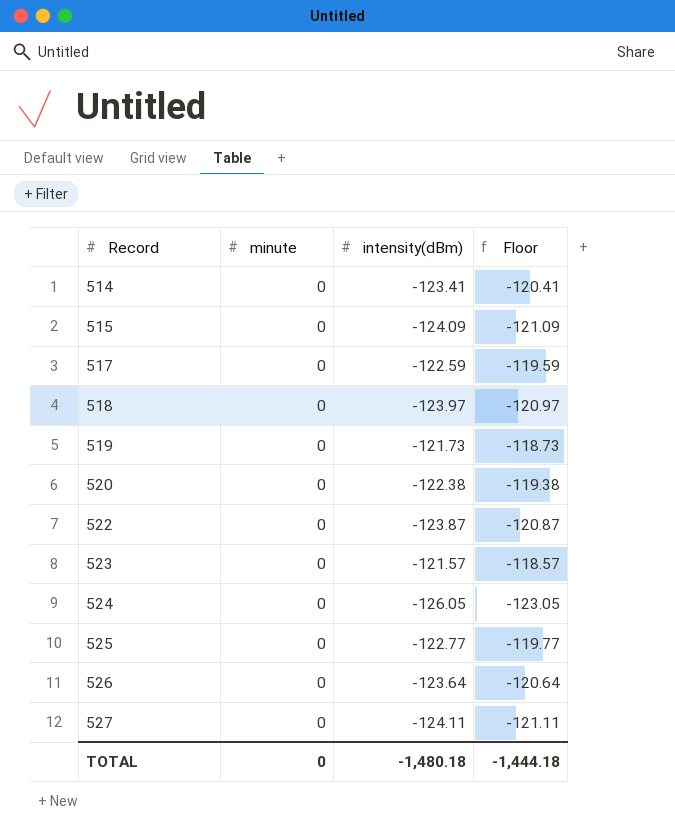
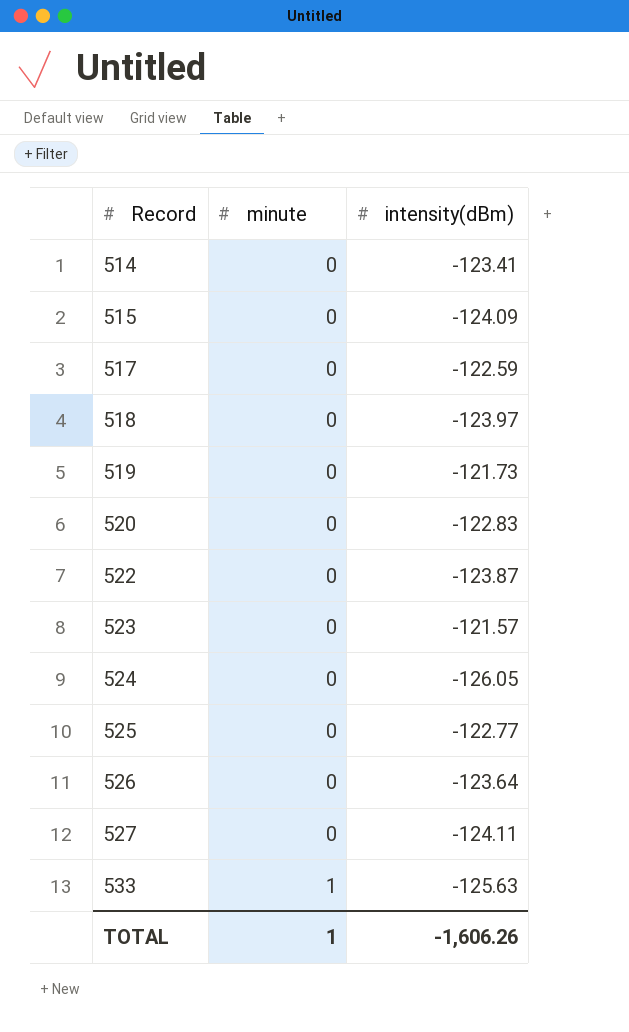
column Floor | formula: [intensity(dBm)] + 3 -> none
520 | intensity(dBm): -122.38 -> -122.83
row 533: none -> 1 | -125.63
TOTAL | minute: 0 -> 1
TOTAL | intensity(dBm): -1,480.18 -> -1,606.26

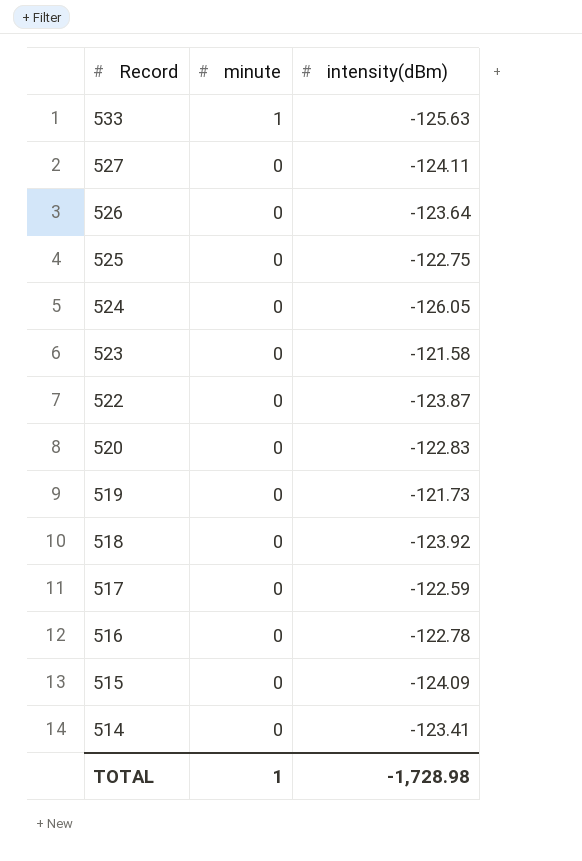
row order: Record ascending -> Record descending
525 | intensity(dBm): -122.77 -> -122.75
523 | intensity(dBm): -121.57 -> -121.58
518 | intensity(dBm): -123.97 -> -123.92
row 516: none -> 0 | -122.78
TOTAL | intensity(dBm): -1,606.26 -> -1,728.98

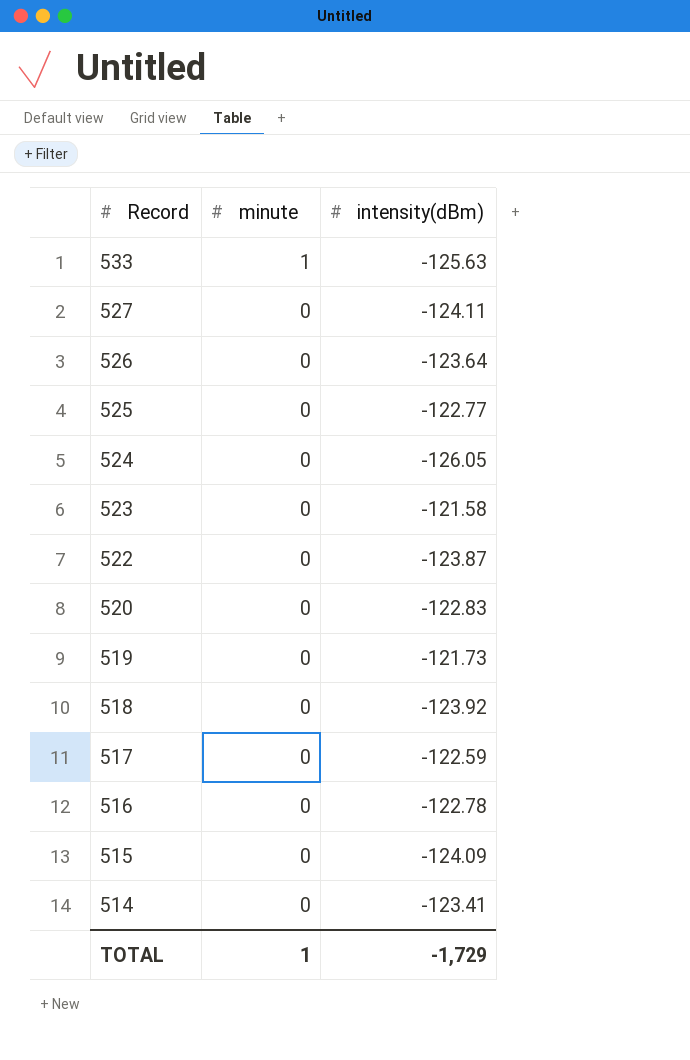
525 | intensity(dBm): -122.75 -> -122.77
TOTAL | intensity(dBm): -1,728.98 -> -1,729

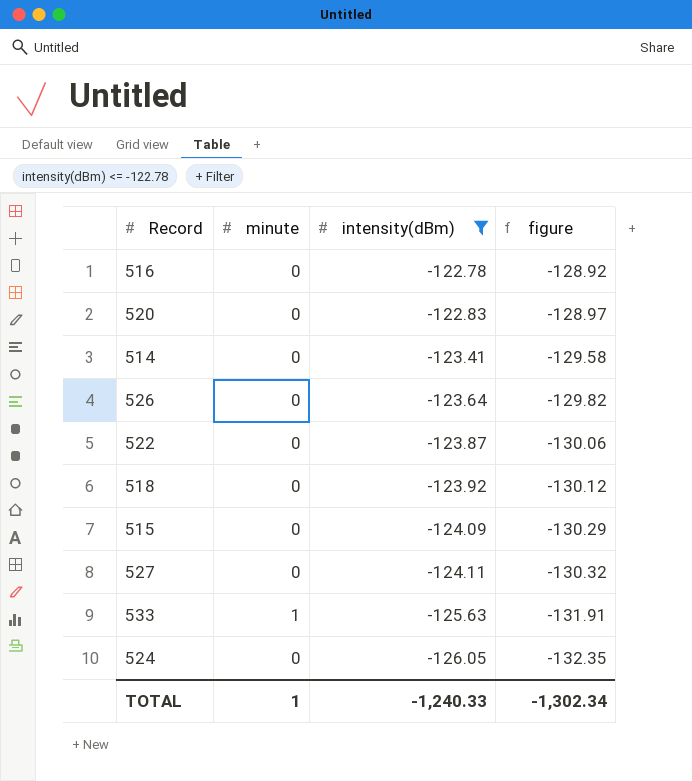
filter: none -> intensity(dBm) <= -122.78
row order: Record descending -> intensity(dBm) descending
column figure | formula: none -> [intensity(dBm)] * 1.05
TOTAL | intensity(dBm): -1,729 -> -1,240.33

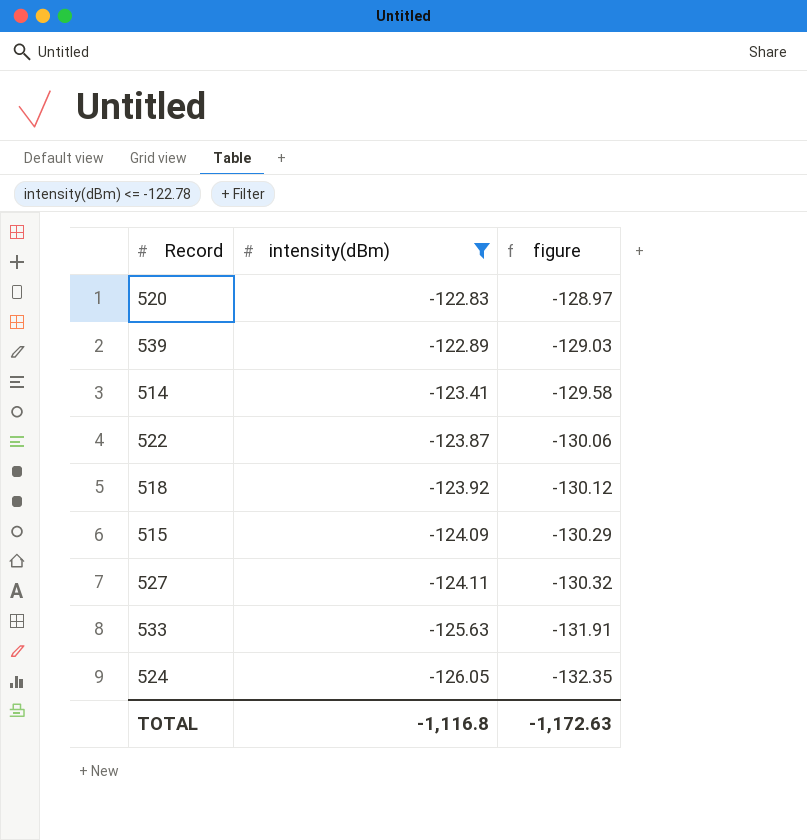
column minute | position: 2 -> none
row 516: 0 | -122.78 | -128.92 -> none
row 526: 0 | -123.64 | -129.82 -> none
row 539: none -> -122.89 | -129.03
TOTAL | intensity(dBm): -1,240.33 -> -1,116.8
TOTAL | figure: -1,302.34 -> -1,172.63

